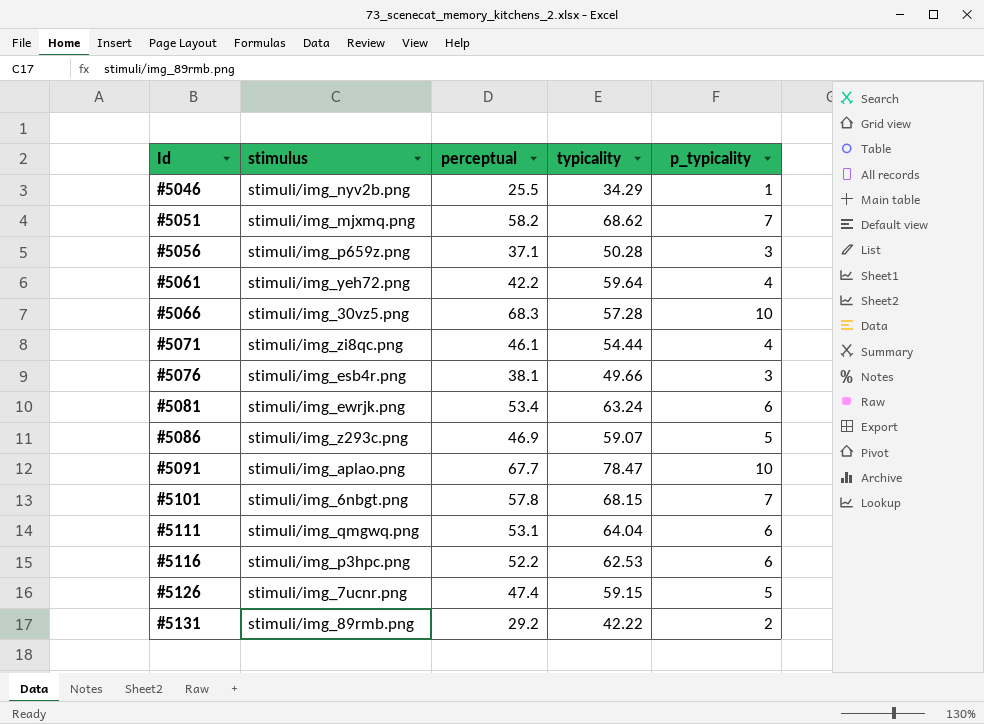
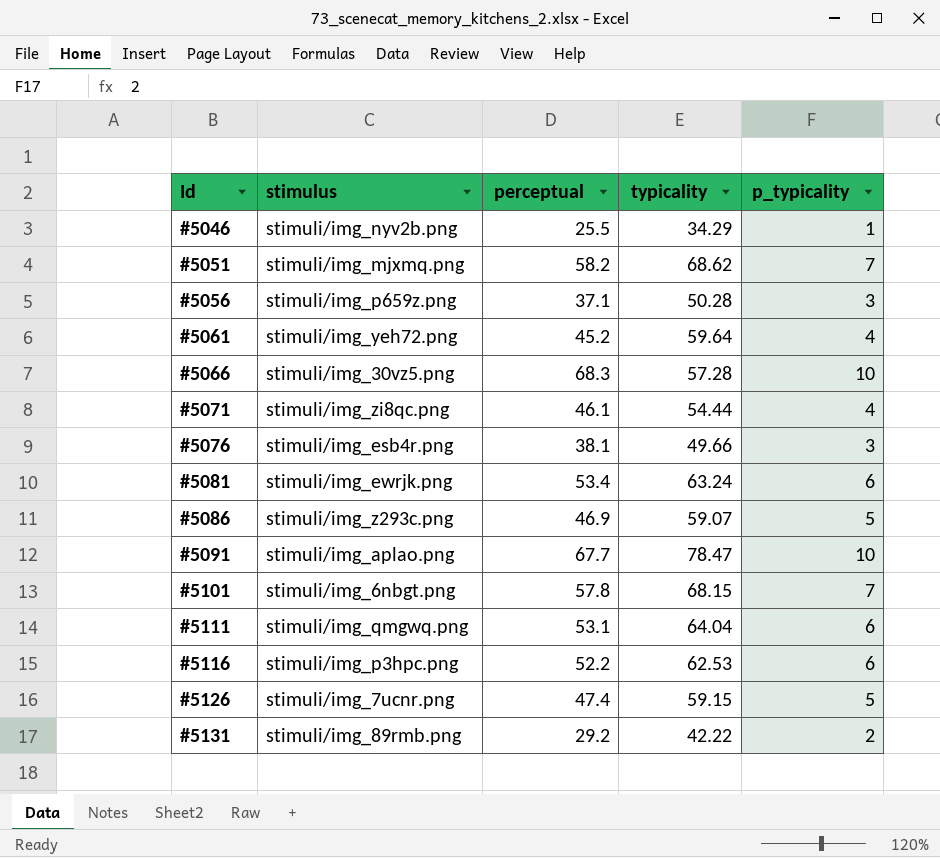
#5061 | perceptual: 42.2 -> 45.2

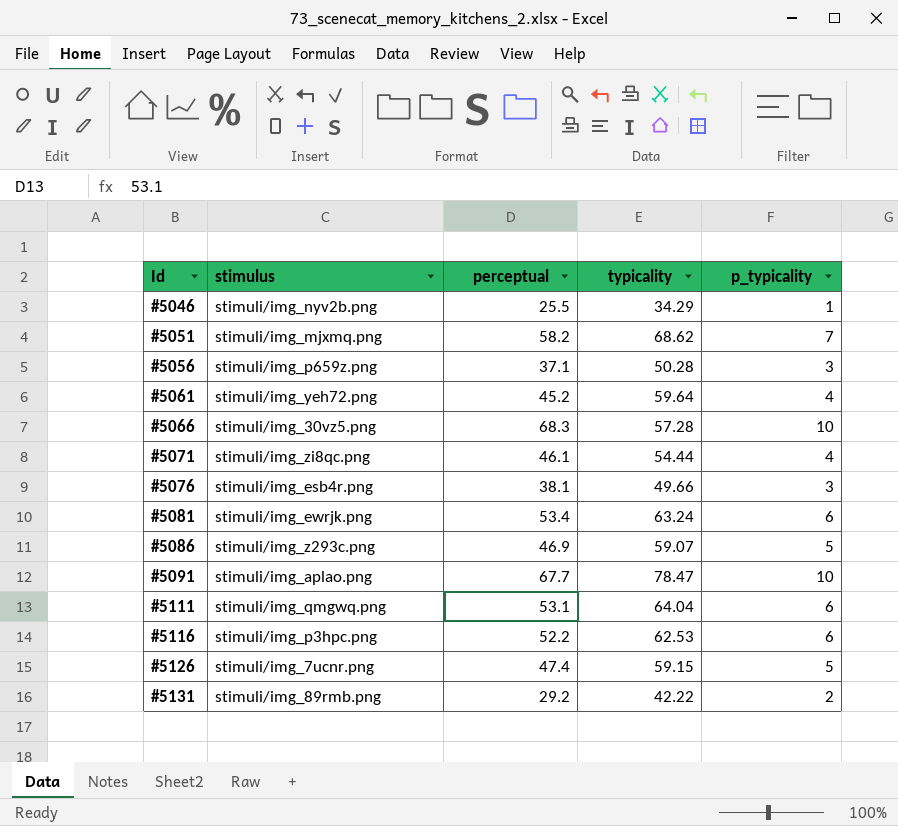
row #5101: stimuli/img_6nbgt.png | 57.8 | 68.15 | 7 -> none

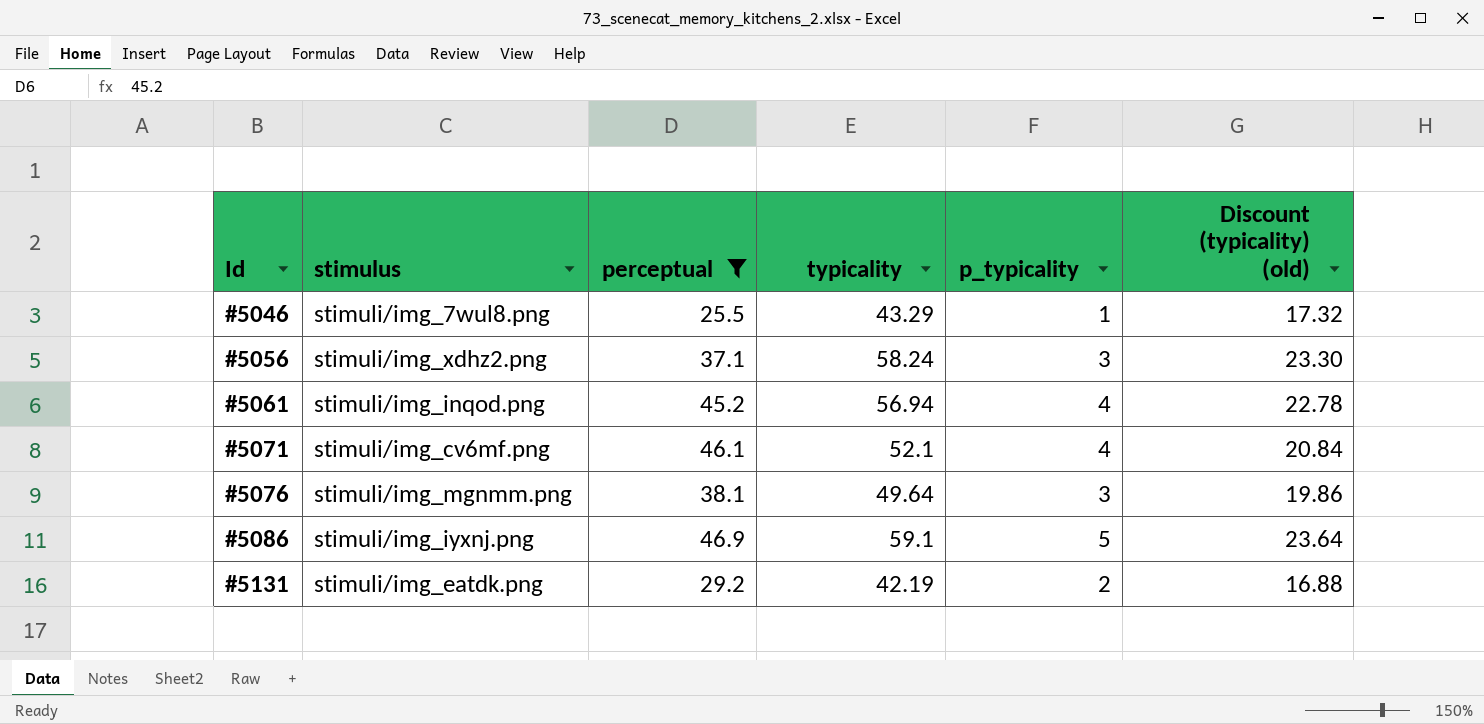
filter: none -> perceptual <= 46.9
column Discount (typicality) (old) | formula: none -> [typicality] * 0.4
#5046 | stimulus: stimuli/img_nyv2b.png -> stimuli/img_7wul8.png
#5046 | typicality: 34.29 -> 43.29
#5056 | stimulus: stimuli/img_p659z.png -> stimuli/img_xdhz2.png
#5056 | typicality: 50.28 -> 58.24
#5061 | stimulus: stimuli/img_yeh72.png -> stimuli/img_inqod.png
#5061 | typicality: 59.64 -> 56.94
#5071 | stimulus: stimuli/img_zi8qc.png -> stimuli/img_cv6mf.png
#5071 | typicality: 54.44 -> 52.1
#5076 | stimulus: stimuli/img_esb4r.png -> stimuli/img_mgnmm.png
#5076 | typicality: 49.66 -> 49.64
#5086 | stimulus: stimuli/img_z293c.png -> stimuli/img_iyxnj.png
#5086 | typicality: 59.07 -> 59.1
#5131 | stimulus: stimuli/img_89rmb.png -> stimuli/img_eatdk.png
#5131 | typicality: 42.22 -> 42.19

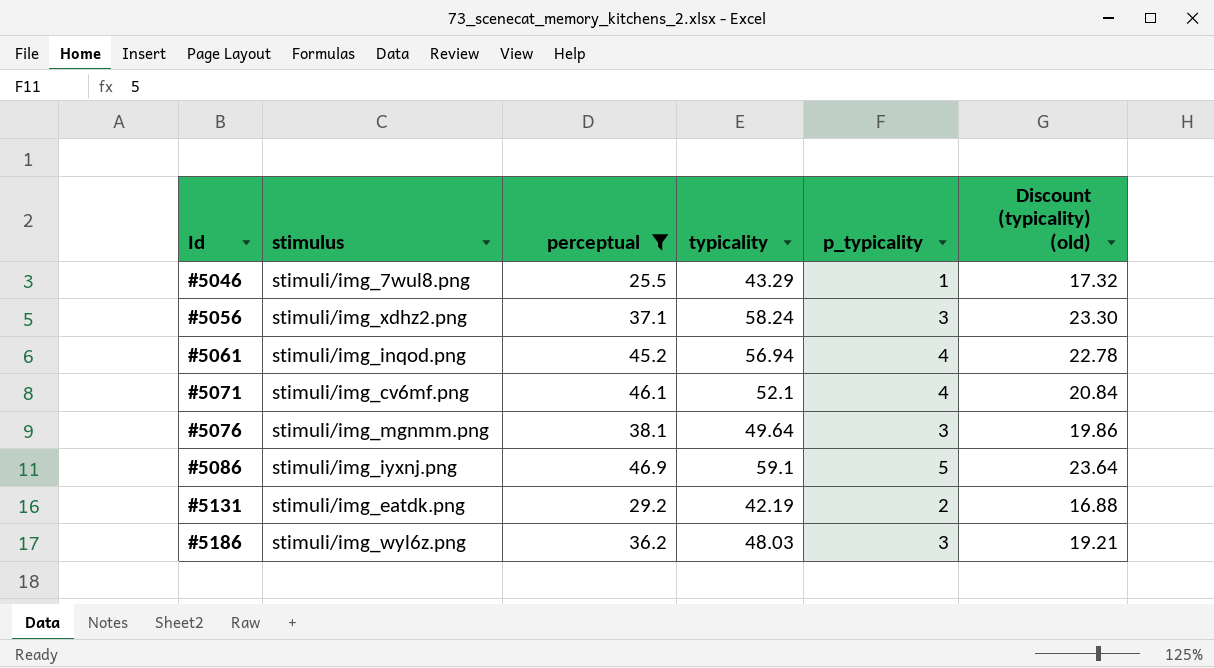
row #5186: none -> stimuli/img_wyl6z.png | 36.2 | 48.03 | 3 | 19.21

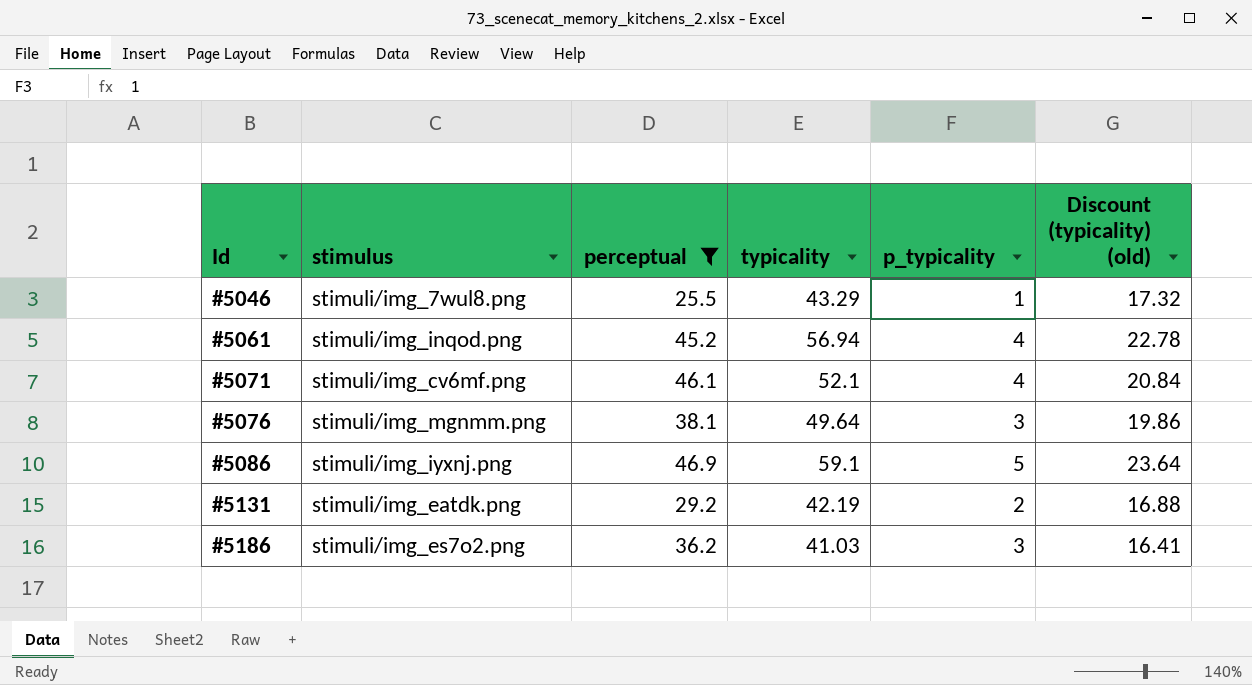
row #5056: stimuli/img_xdhz2.png | 37.1 | 58.24 | 3 | 23.30 -> none
#5186 | stimulus: stimuli/img_wyl6z.png -> stimuli/img_es7o2.png
#5186 | typicality: 48.03 -> 41.03
#5186 | Discount (typicality) (old): 19.21 -> 16.41

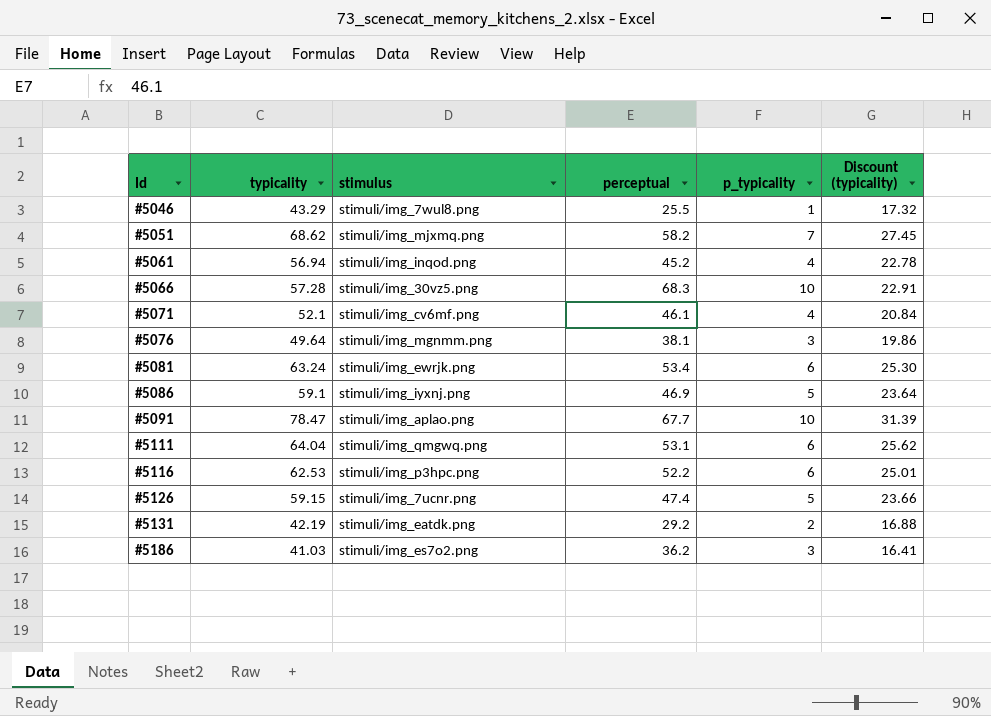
filter: perceptual <= 46.9 -> none
column typicality | position: 4 -> 2
column name: Discount (typicality) (old) -> Discount (typicality)

